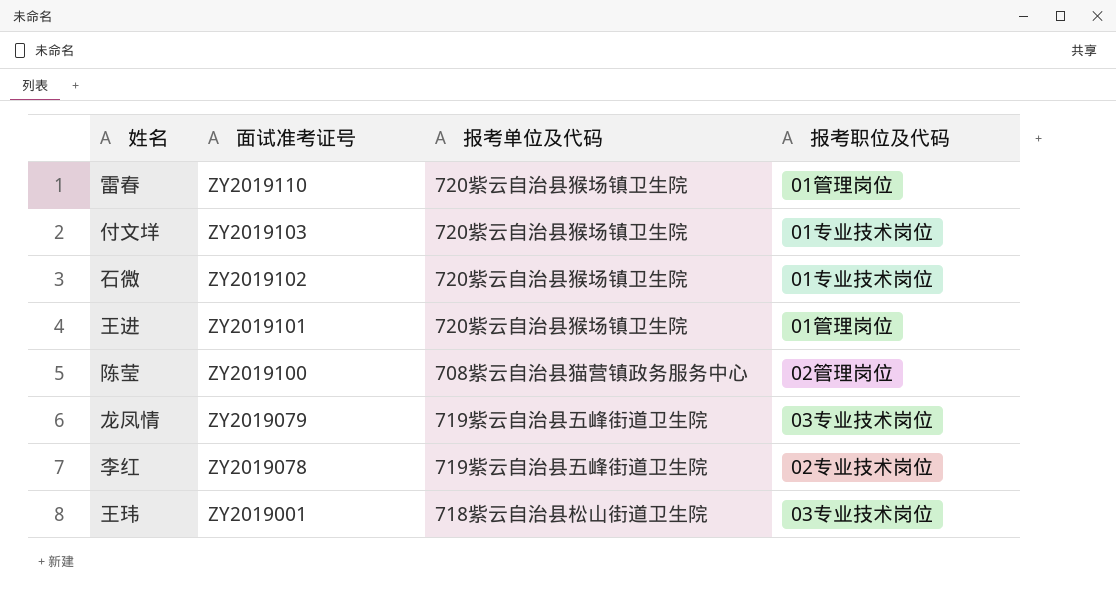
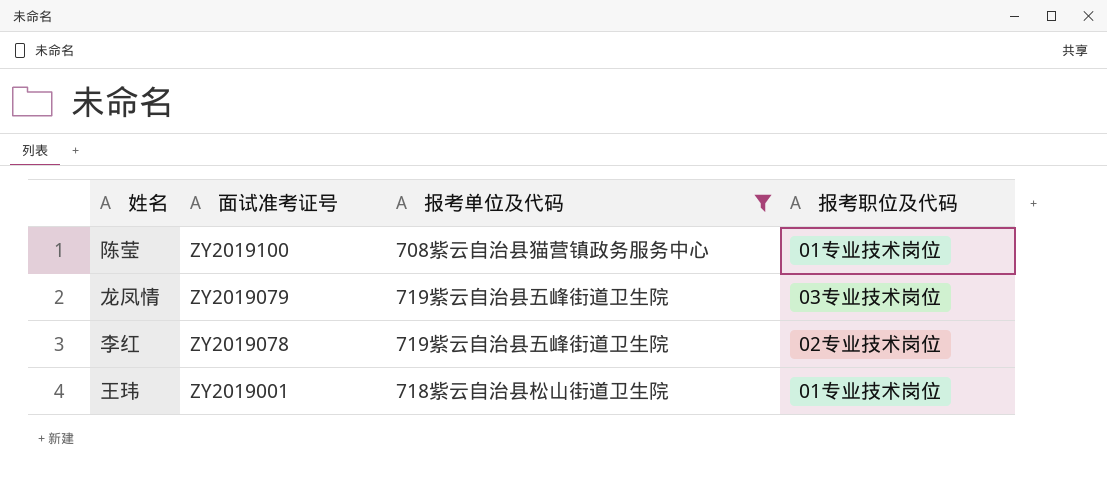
filter: none -> 报考单位及代码 != 720紫云自治县猴场镇卫生院
陈莹 | 报考职位及代码: 02管理岗位 -> 01专业技术岗位
王玮 | 报考职位及代码: 03专业技术岗位 -> 01专业技术岗位

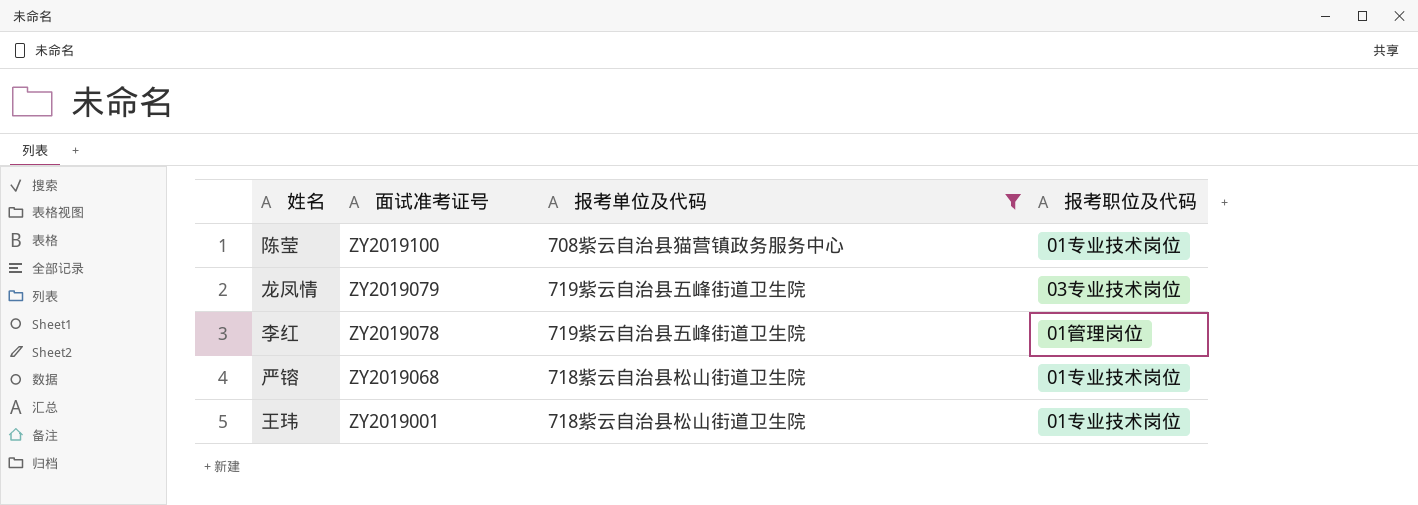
李红 | 报考职位及代码: 02专业技术岗位 -> 01管理岗位
row 严镕: none -> ZY2019068 | 718紫云自治县松山街道卫生院 | 01专业技术岗位

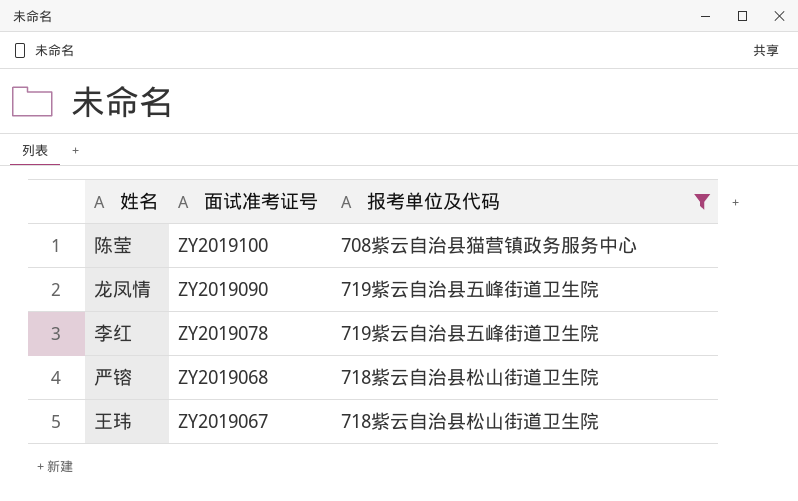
column 报考职位及代码 | position: 4 -> none
龙凤情 | 面试准考证号: ZY2019079 -> ZY2019090
王玮 | 面试准考证号: ZY2019001 -> ZY2019067

